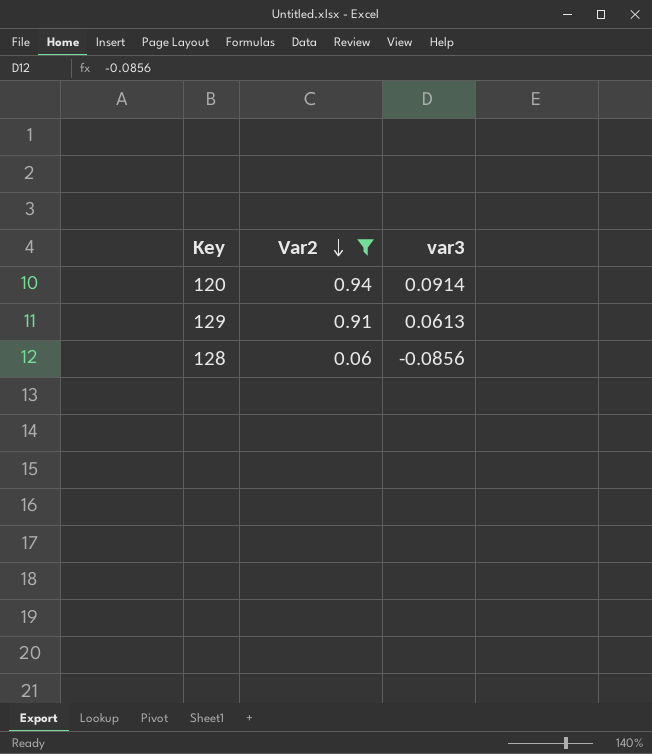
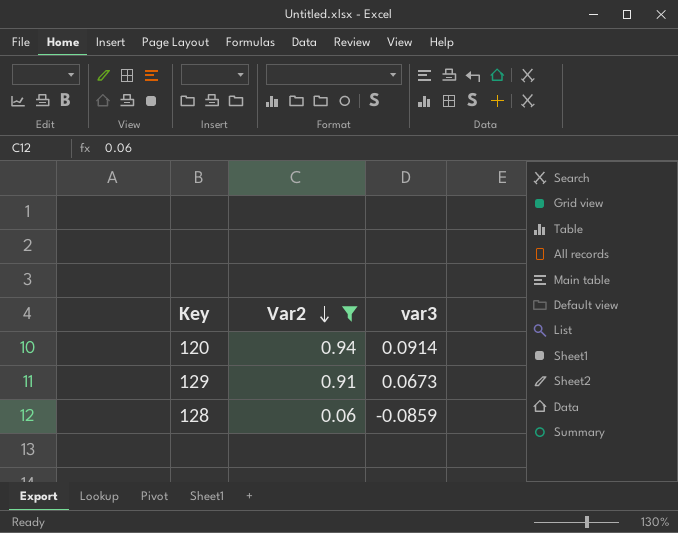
129 | var3: 0.0613 -> 0.0673
128 | var3: -0.0856 -> -0.0859

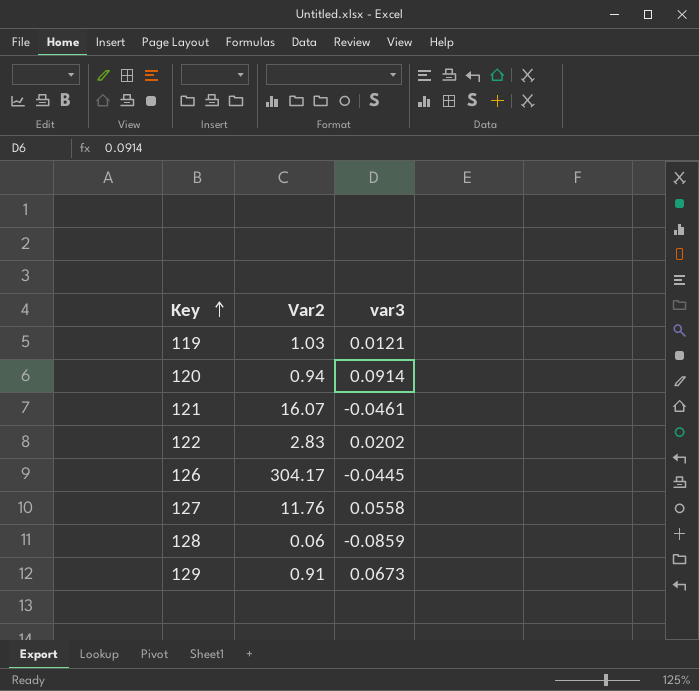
filter: Var2 <= 0.94 -> none
row order: Var2 descending -> Key ascending

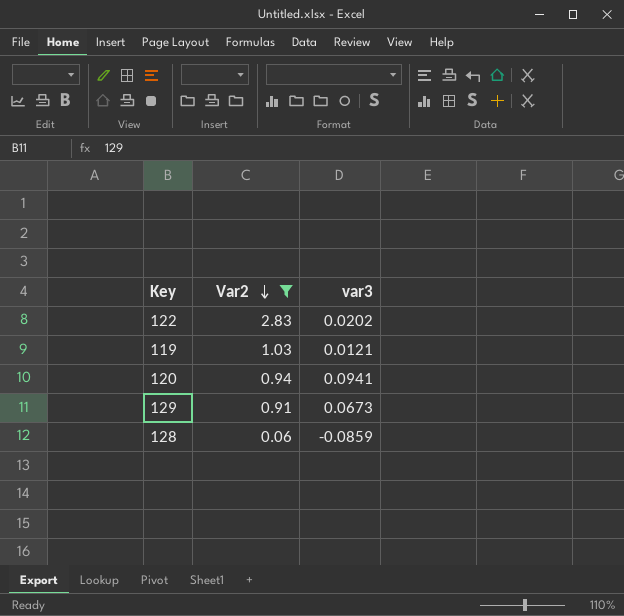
filter: none -> Var2 <= 2.83
row order: Key ascending -> Var2 descending
120 | var3: 0.0914 -> 0.0941

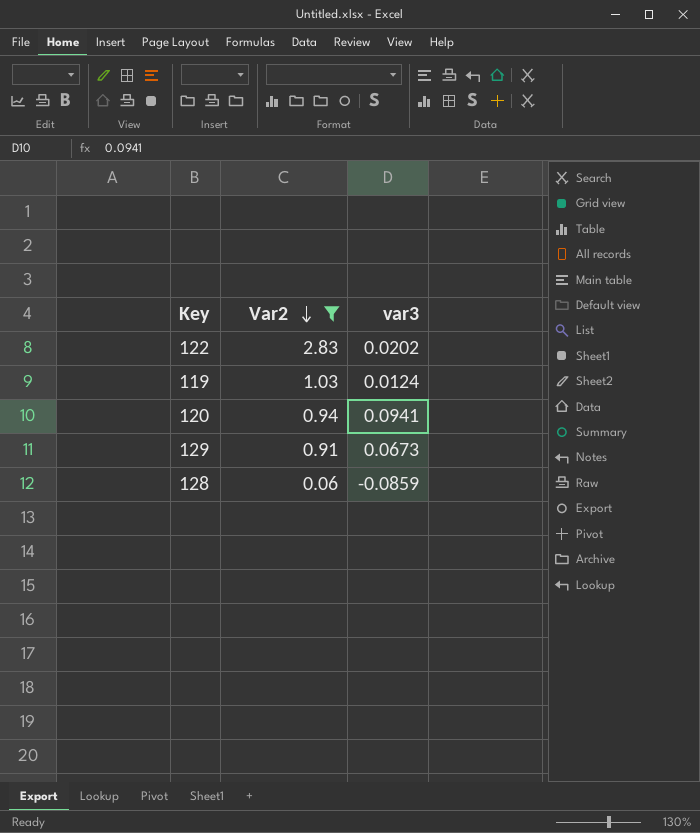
119 | var3: 0.0121 -> 0.0124

